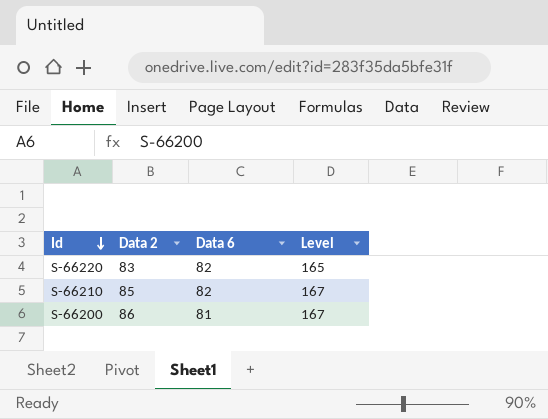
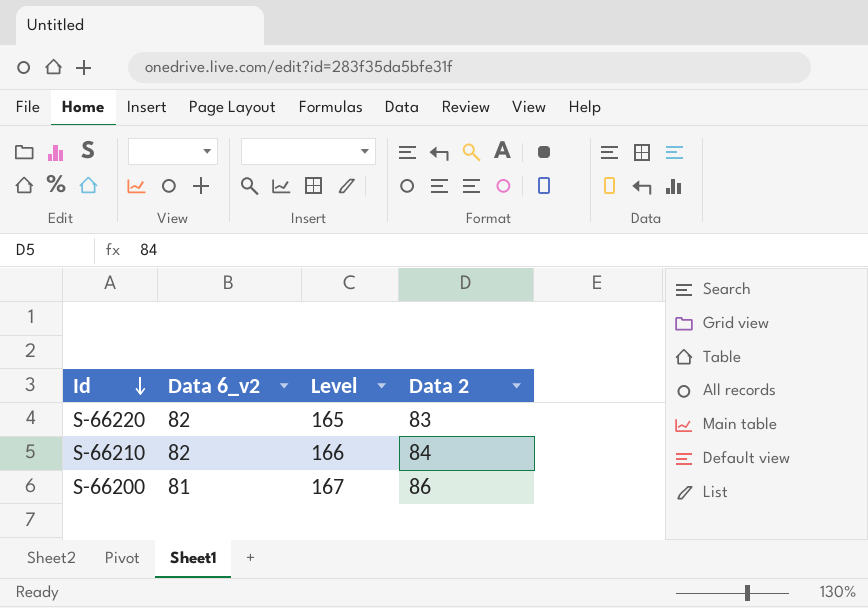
column name: Data 6 -> Data 6_v2
column Data 2 | position: 2 -> 4
S-66210 | Level: 167 -> 166
S-66210 | Data 2: 85 -> 84

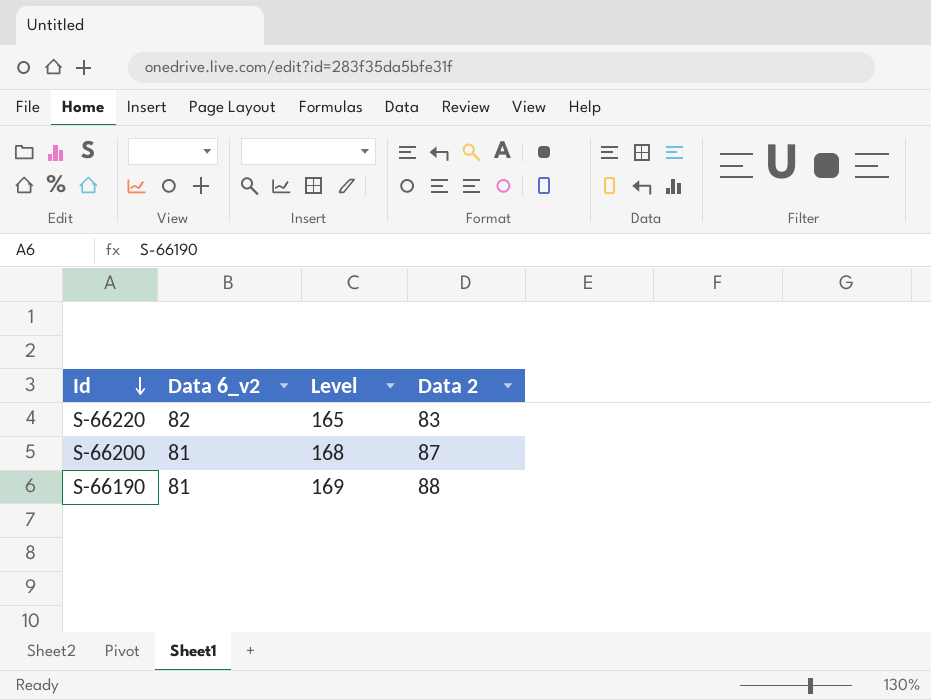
row S-66210: 82 | 166 | 84 -> none
S-66200 | Level: 167 -> 168
S-66200 | Data 2: 86 -> 87
row S-66190: none -> 81 | 169 | 88

